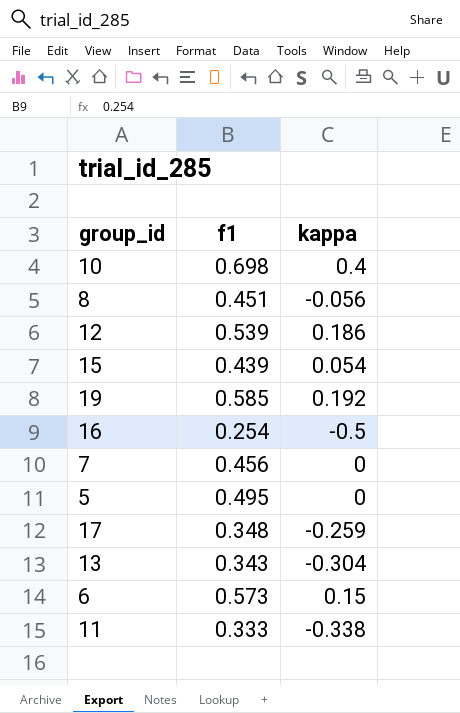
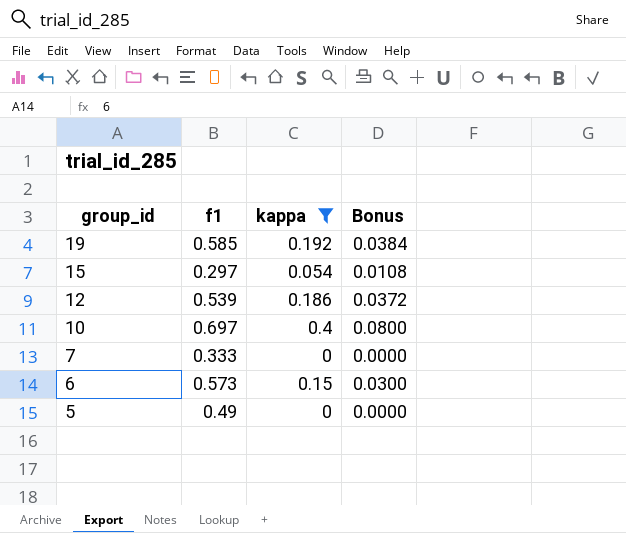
filter: none -> kappa >= 0
row order: none -> group_id descending
column Bonus | formula: none -> [kappa] * 0.2
15 | f1: 0.439 -> 0.297
10 | f1: 0.698 -> 0.697
7 | f1: 0.456 -> 0.333
5 | f1: 0.495 -> 0.49

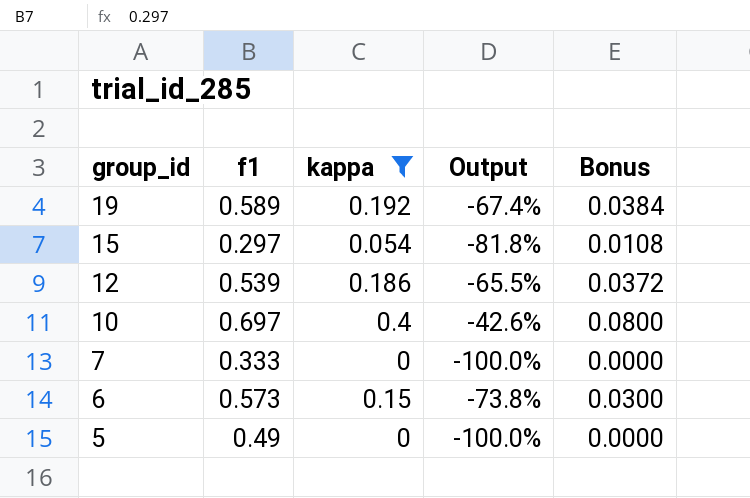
column Output | formula: none -> ([kappa] - [f1]) / [f1]
19 | f1: 0.585 -> 0.589

